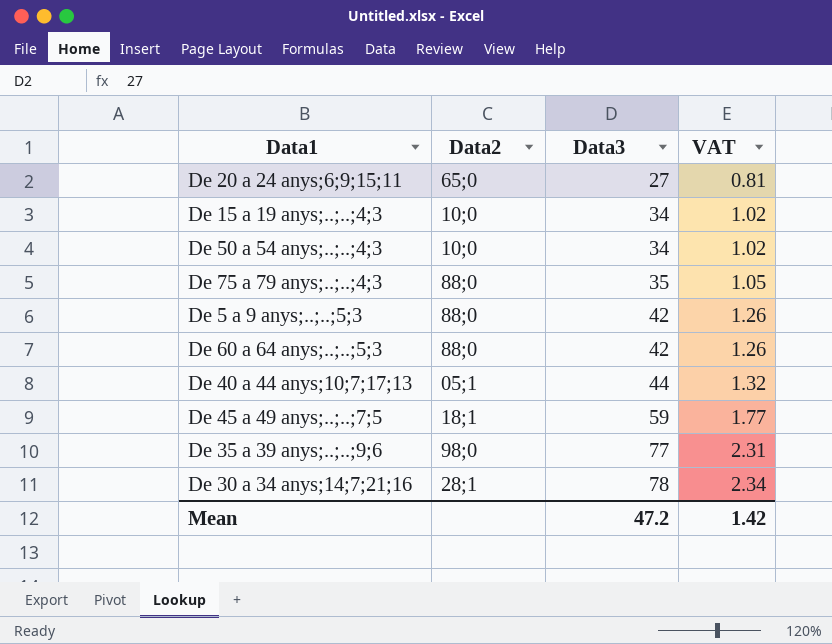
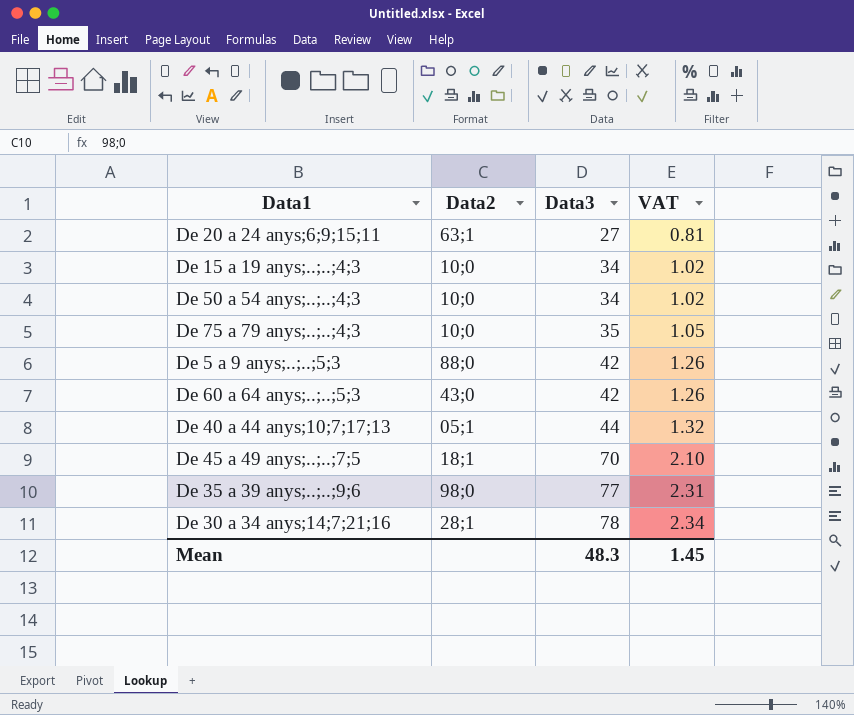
De 20 a 24 anys;6;9;15;11 | Data2: 65;0 -> 63;1
De 75 a 79 anys;..;..;4;3 | Data2: 88;0 -> 10;0
De 60 a 64 anys;..;..;5;3 | Data2: 88;0 -> 43;0
De 45 a 49 anys;..;..;7;5 | Data3: 59 -> 70
De 45 a 49 anys;..;..;7;5 | VAT: 1.77 -> 2.10
Mean | Data3: 47.2 -> 48.3
Mean | VAT: 1.42 -> 1.45

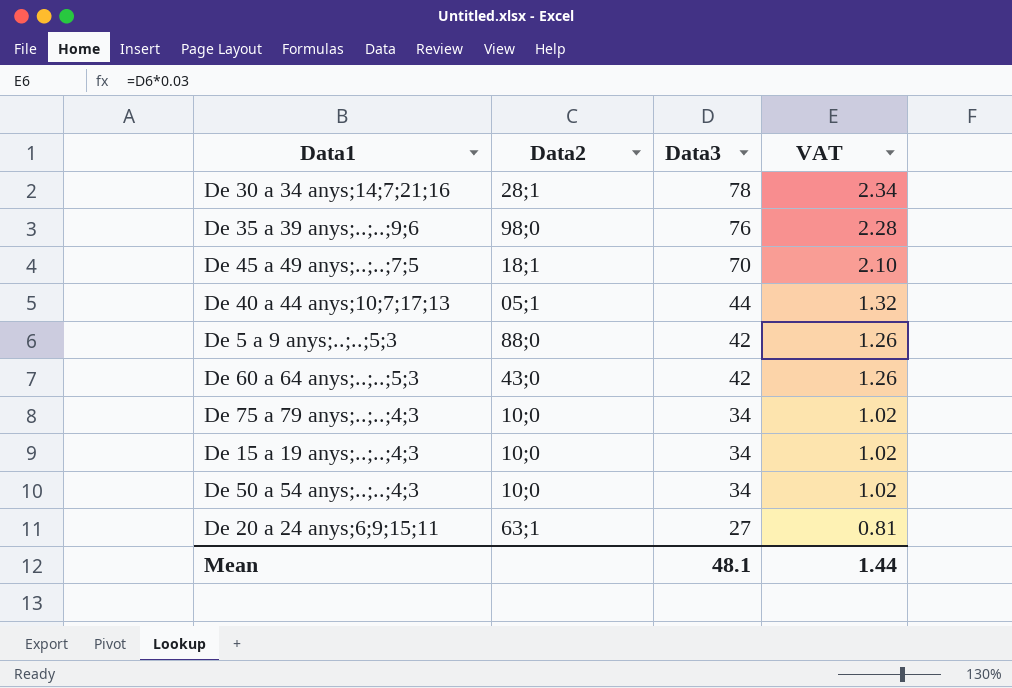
row order: Data3 ascending -> Data3 descending
De 35 a 39 anys;..;..;9;6 | Data3: 77 -> 76
De 35 a 39 anys;..;..;9;6 | VAT: 2.31 -> 2.28
De 75 a 79 anys;..;..;4;3 | Data3: 35 -> 34
De 75 a 79 anys;..;..;4;3 | VAT: 1.05 -> 1.02
Mean | Data3: 48.3 -> 48.1
Mean | VAT: 1.45 -> 1.44

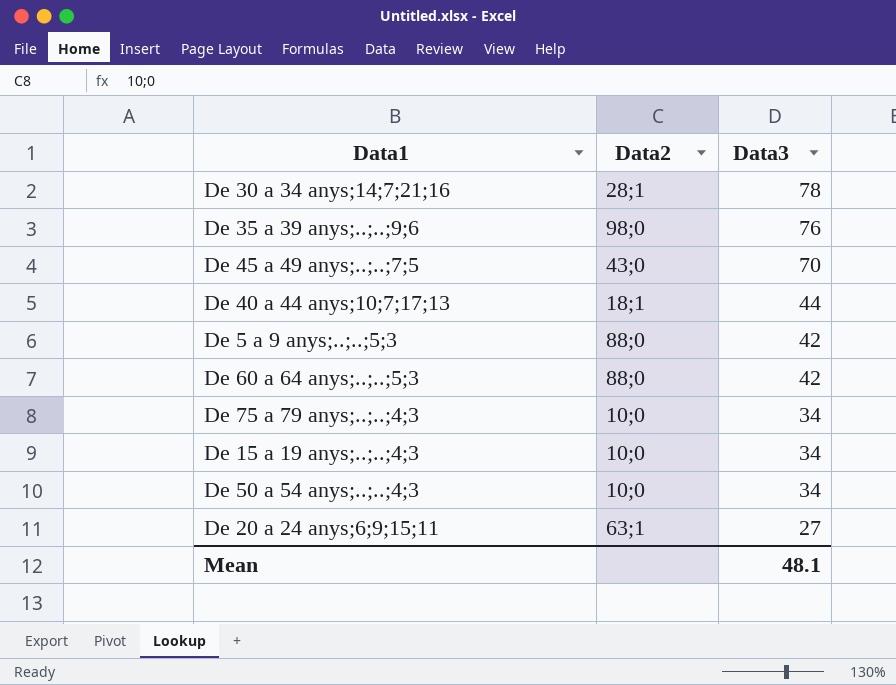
column VAT | formula: [Data3] * 0.03 -> none
De 45 a 49 anys;..;..;7;5 | Data2: 18;1 -> 43;0
De 40 a 44 anys;10;7;17;13 | Data2: 05;1 -> 18;1
De 60 a 64 anys;..;..;5;3 | Data2: 43;0 -> 88;0

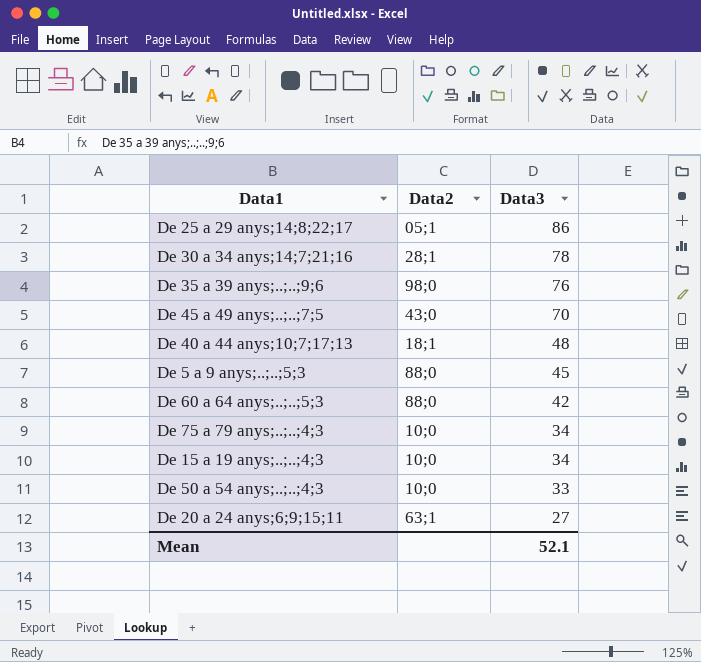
row De 25 a 29 anys;14;8;22;17: none -> 05;1 | 86
De 40 a 44 anys;10;7;17;13 | Data3: 44 -> 48
De 5 a 9 anys;..;..;5;3 | Data3: 42 -> 45
De 50 a 54 anys;..;..;4;3 | Data3: 34 -> 33
Mean | Data3: 48.1 -> 52.1

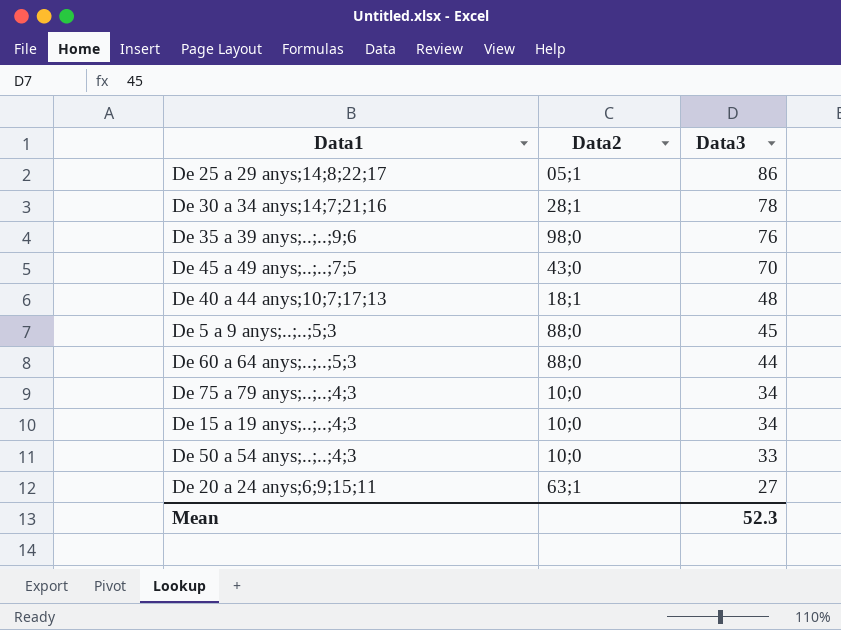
De 60 a 64 anys;..;..;5;3 | Data3: 42 -> 44
Mean | Data3: 52.1 -> 52.3

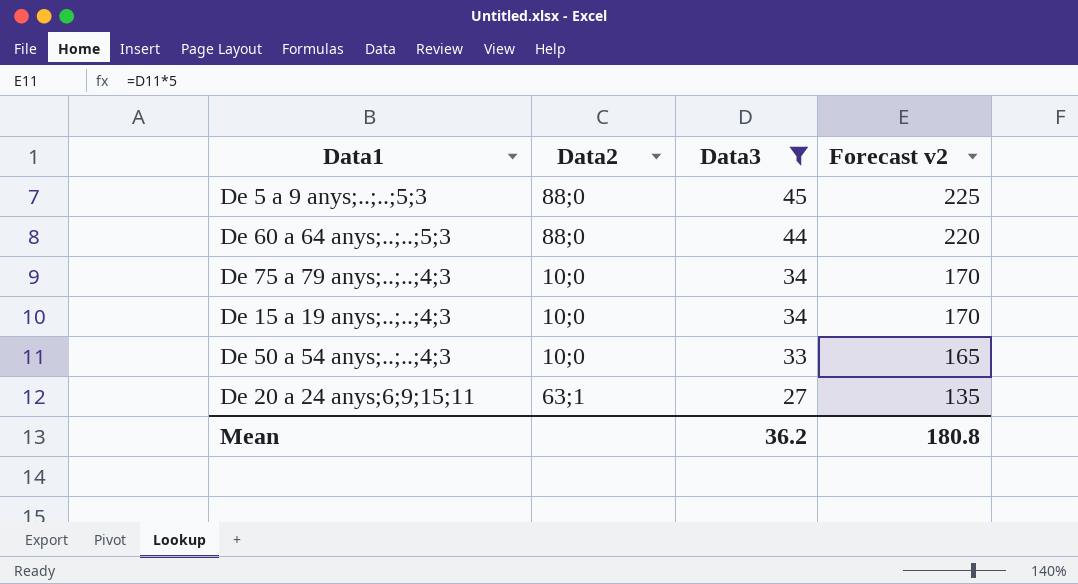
filter: none -> Data3 <= 45
column Forecast v2 | formula: none -> [Data3] * 5
Mean | Data3: 52.3 -> 36.2

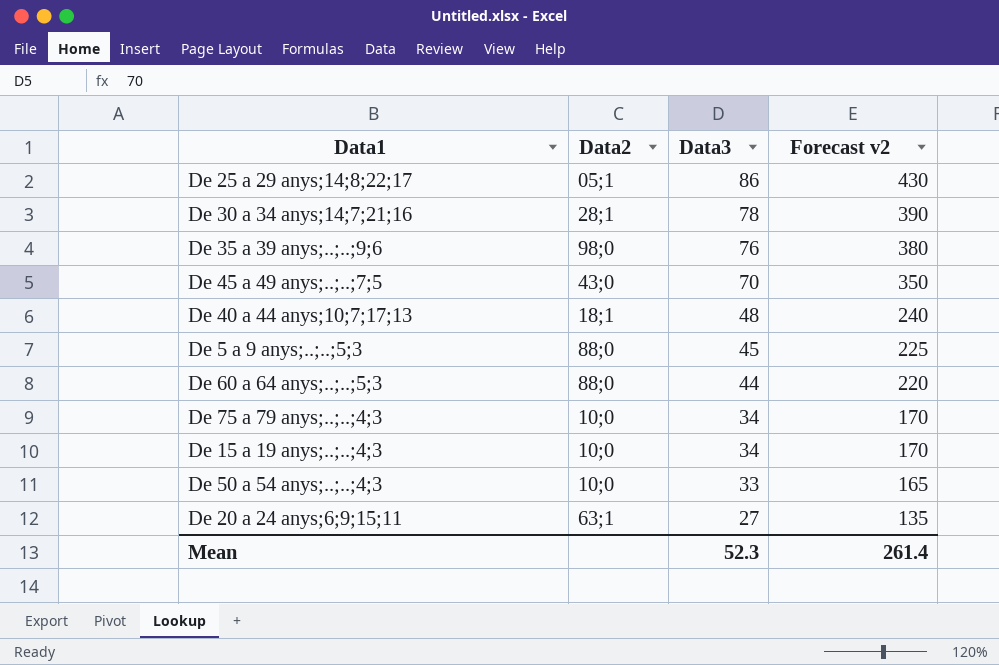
filter: Data3 <= 45 -> none
Mean | Data3: 36.2 -> 52.3
Mean | Forecast v2: 180.8 -> 261.4

